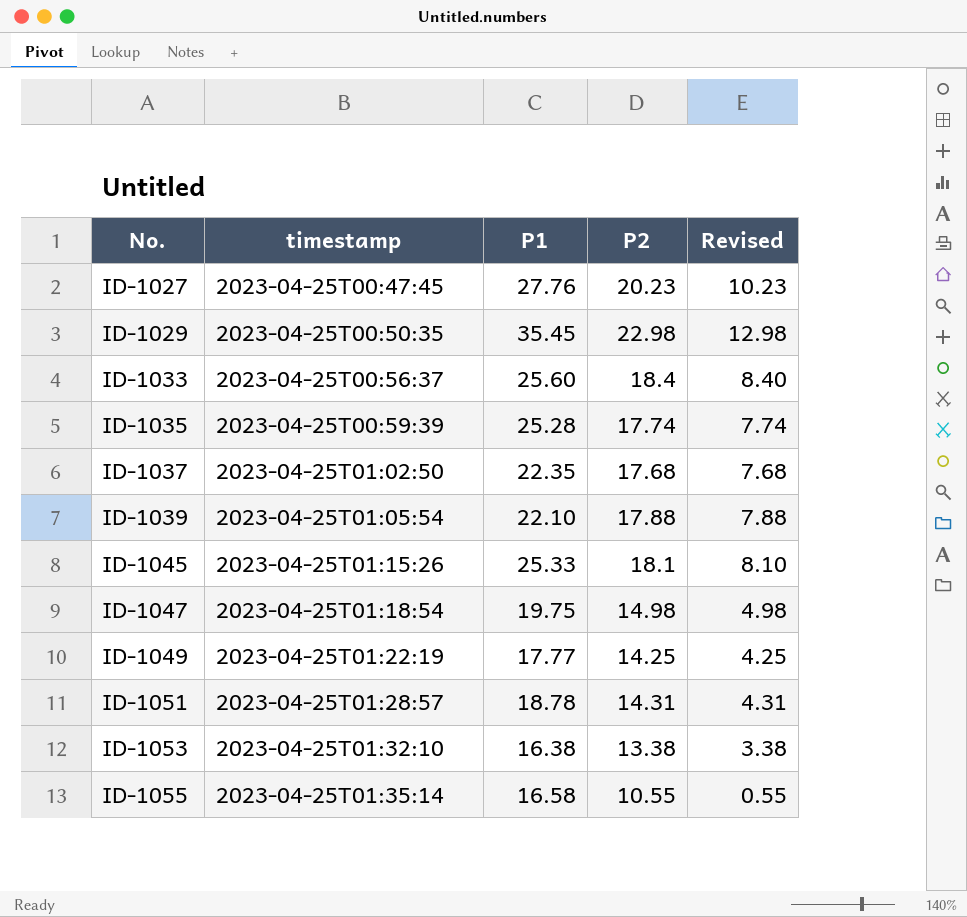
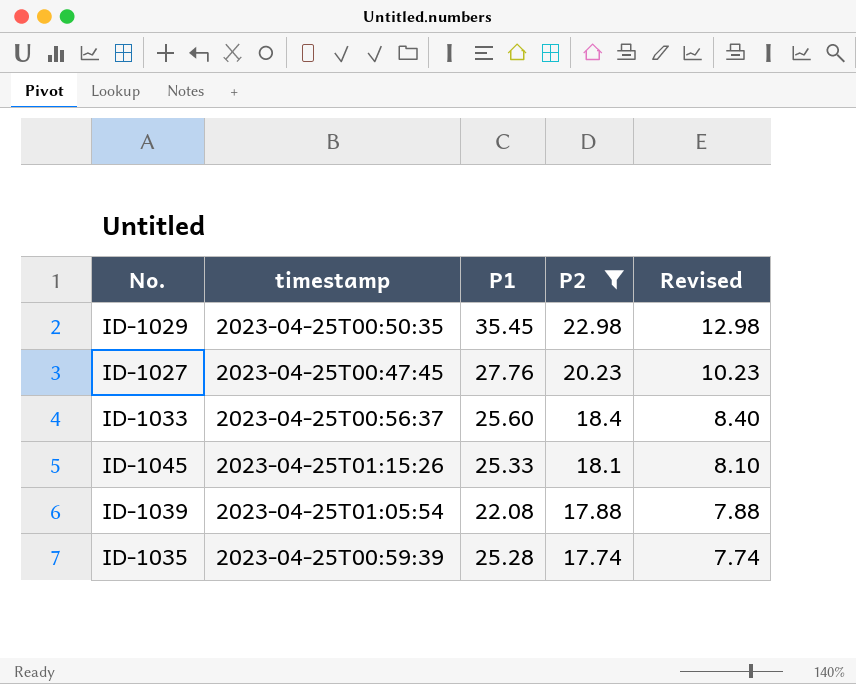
filter: none -> P2 >= 17.74
row order: No. ascending -> P2 descending
ID-1039 | P1: 22.10 -> 22.08

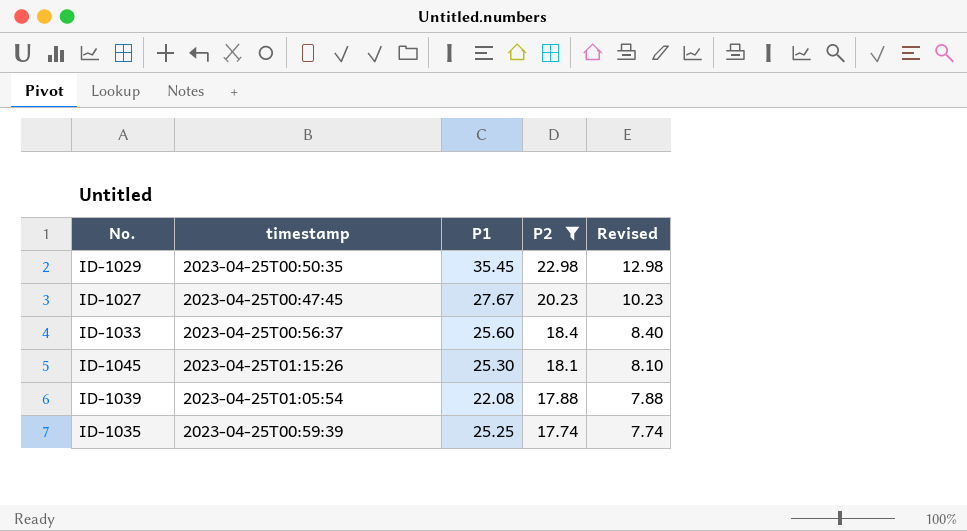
ID-1027 | P1: 27.76 -> 27.67
ID-1045 | P1: 25.33 -> 25.30
ID-1035 | P1: 25.28 -> 25.25

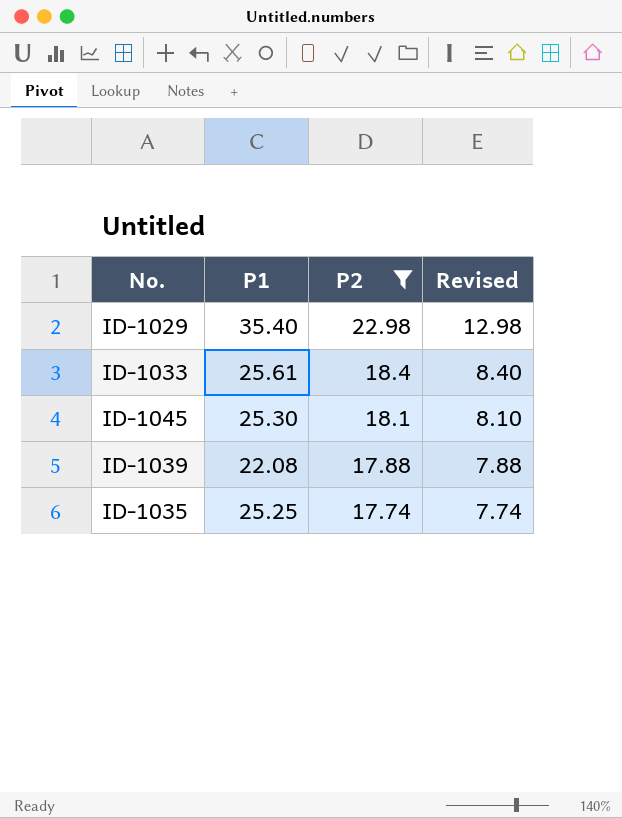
column timestamp | position: 2 -> none
row ID-1027: 2023-04-25T00:47:45 | 27.67 | 20.23 | 10.23 -> none
ID-1029 | P1: 35.45 -> 35.40
ID-1033 | P1: 25.60 -> 25.61

